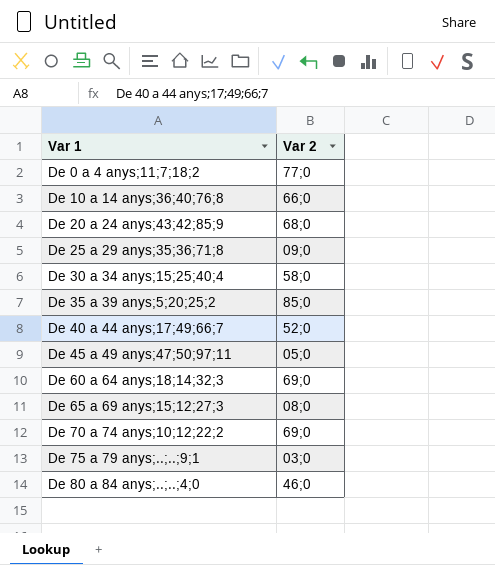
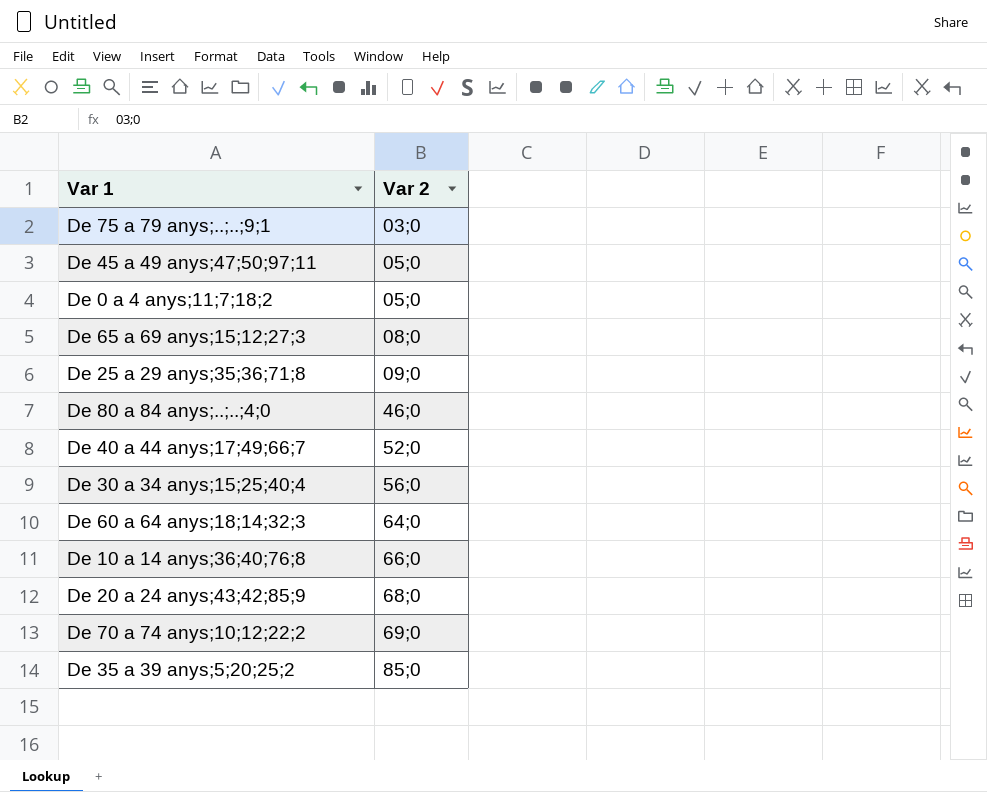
row order: Var 1 ascending -> Var 2 ascending
De 0 a 4 anys;11;7;18;2 | Var 2: 77;0 -> 05;0
De 30 a 34 anys;15;25;40;4 | Var 2: 58;0 -> 56;0
De 60 a 64 anys;18;14;32;3 | Var 2: 69;0 -> 64;0

